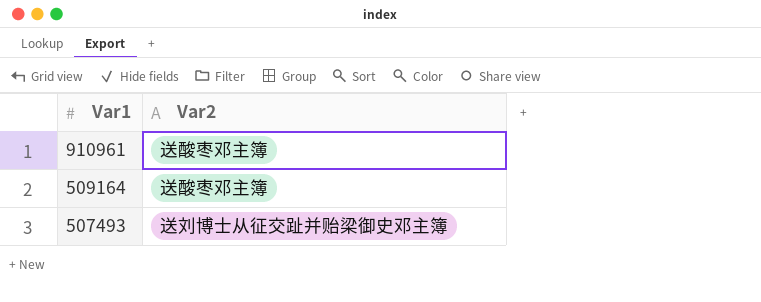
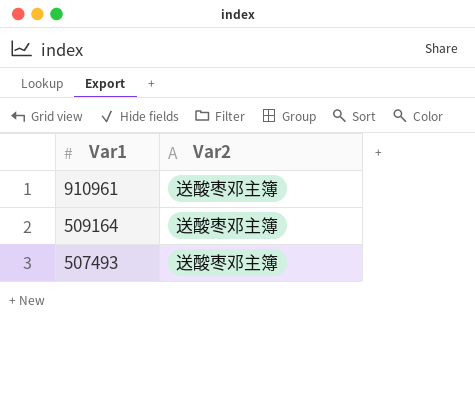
507493 | Var2: 送刘博士从征交趾并贻梁御史邓主簿 -> 送酸枣邓主簿

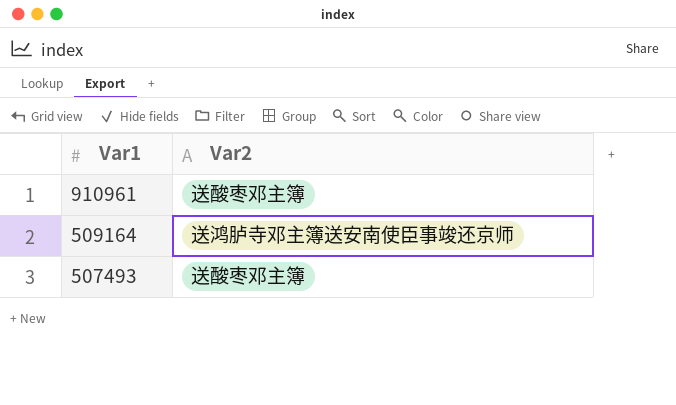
509164 | Var2: 送酸枣邓主簿 -> 送鸿胪寺邓主簿送安南使臣事竣还京师

